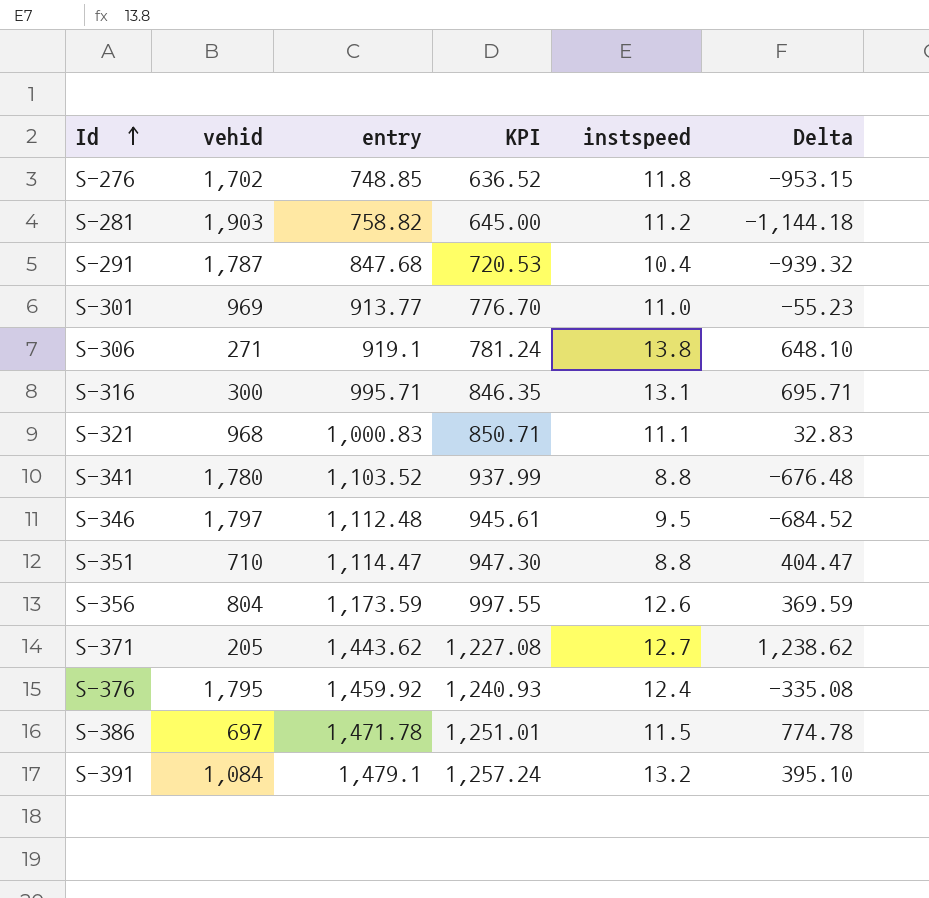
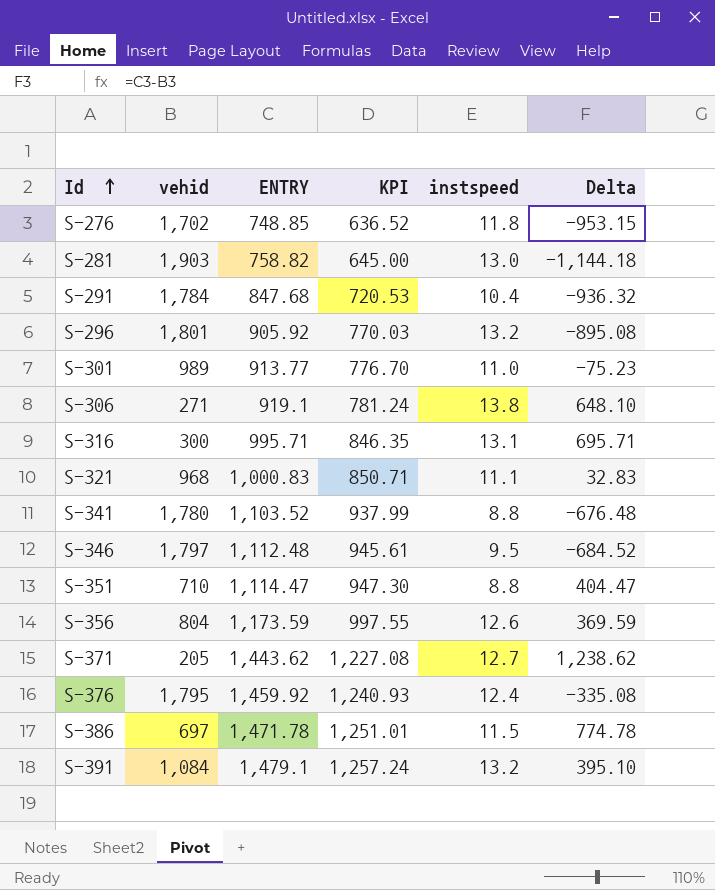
column name: entry -> ENTRY
S-281 | instspeed: 11.2 -> 13.0
S-291 | vehid: 1,787 -> 1,784
S-291 | Delta: -939.32 -> -936.32
row S-296: none -> 1,801 | 905.92 | 770.03 | 13.2 | -895.08
S-301 | vehid: 969 -> 989
S-301 | Delta: -55.23 -> -75.23

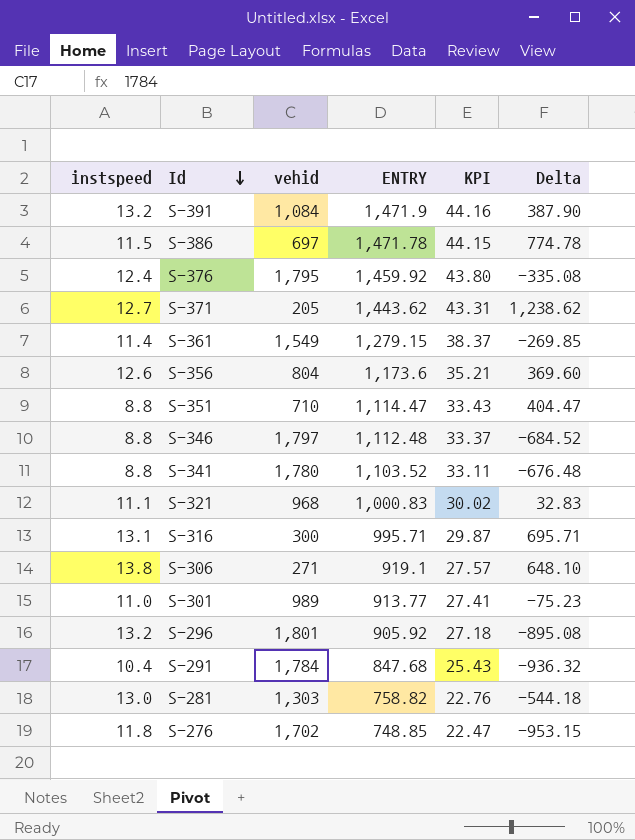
row order: Id ascending -> Id descending
column instspeed | position: 5 -> 1
column KPI | formula: [ENTRY] * 0.85 -> [ENTRY] * 0.03
S-391 | ENTRY: 1,479.1 -> 1,471.9
S-391 | Delta: 395.10 -> 387.90
row S-361: none -> 11.4 | 1,549 | 1,279.15 | 38.37 | -269.85
S-356 | ENTRY: 1,173.59 -> 1,173.6
S-356 | Delta: 369.59 -> 369.60
S-346 | instspeed: 9.5 -> 8.8
S-281 | vehid: 1,903 -> 1,303
S-281 | Delta: -1,144.18 -> -544.18

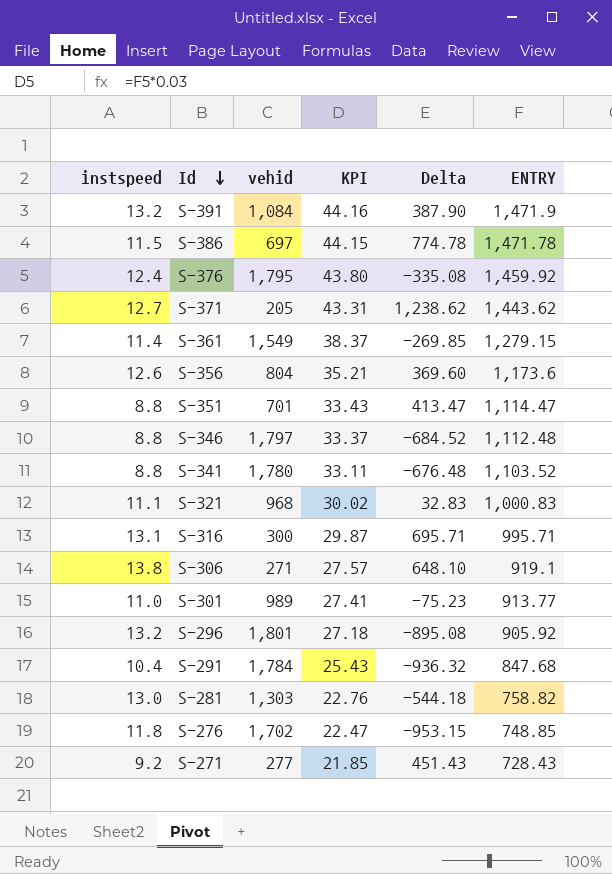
column ENTRY | position: 4 -> 6
S-351 | vehid: 710 -> 701
S-351 | Delta: 404.47 -> 413.47
row S-271: none -> 9.2 | 277 | 21.85 | 451.43 | 728.43

